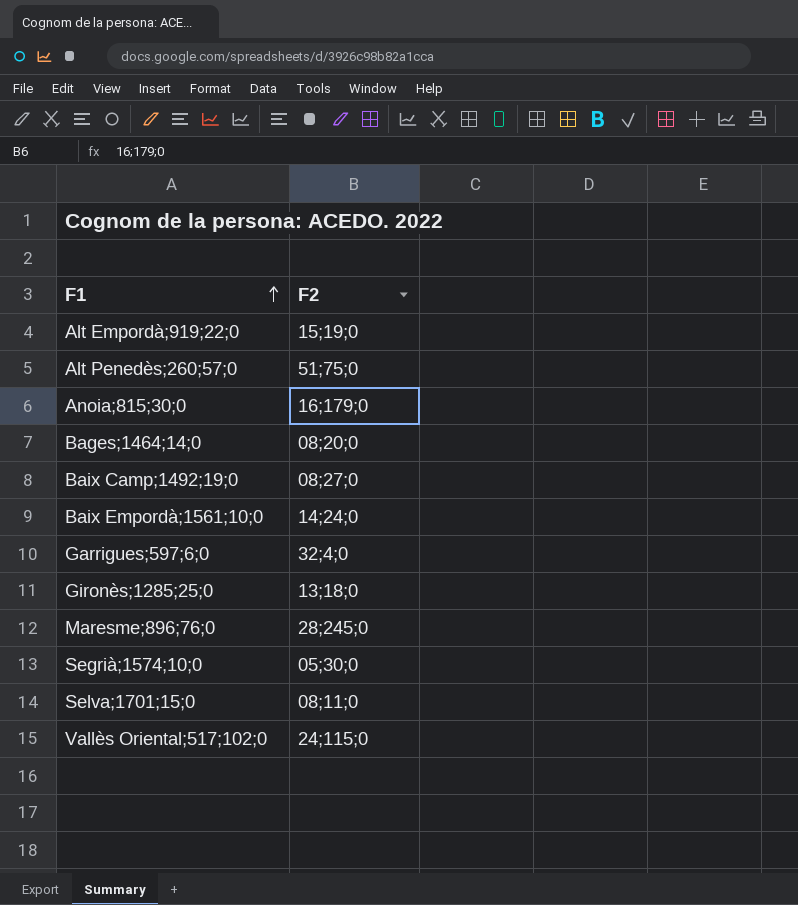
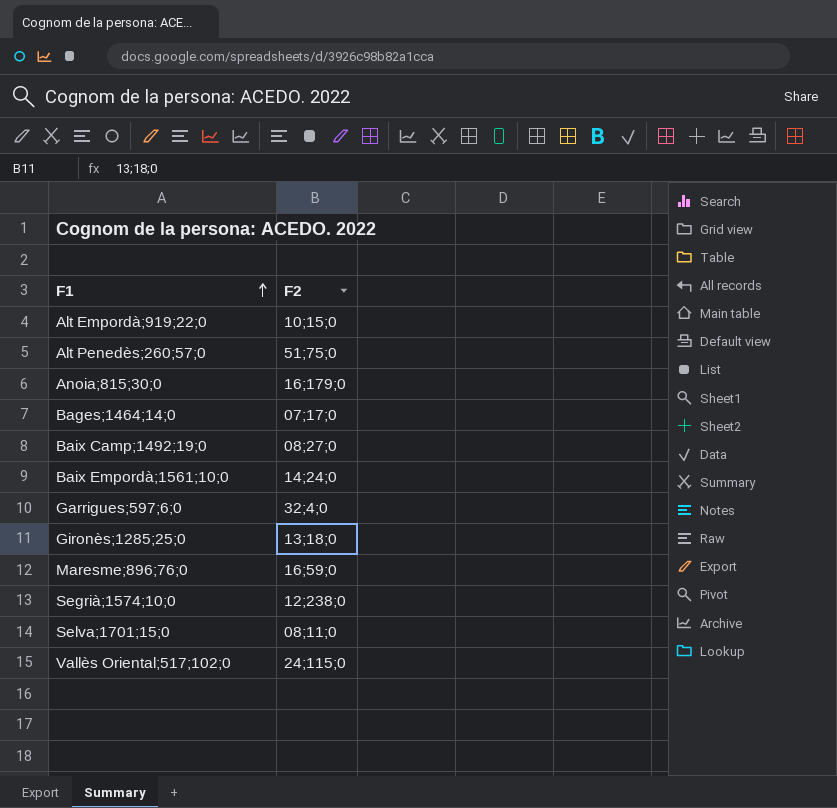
Alt Empordà;919;22;0 | F2: 15;19;0 -> 10;15;0
Bages;1464;14;0 | F2: 08;20;0 -> 07;17;0
Maresme;896;76;0 | F2: 28;245;0 -> 16;59;0
Segrià;1574;10;0 | F2: 05;30;0 -> 12;238;0

